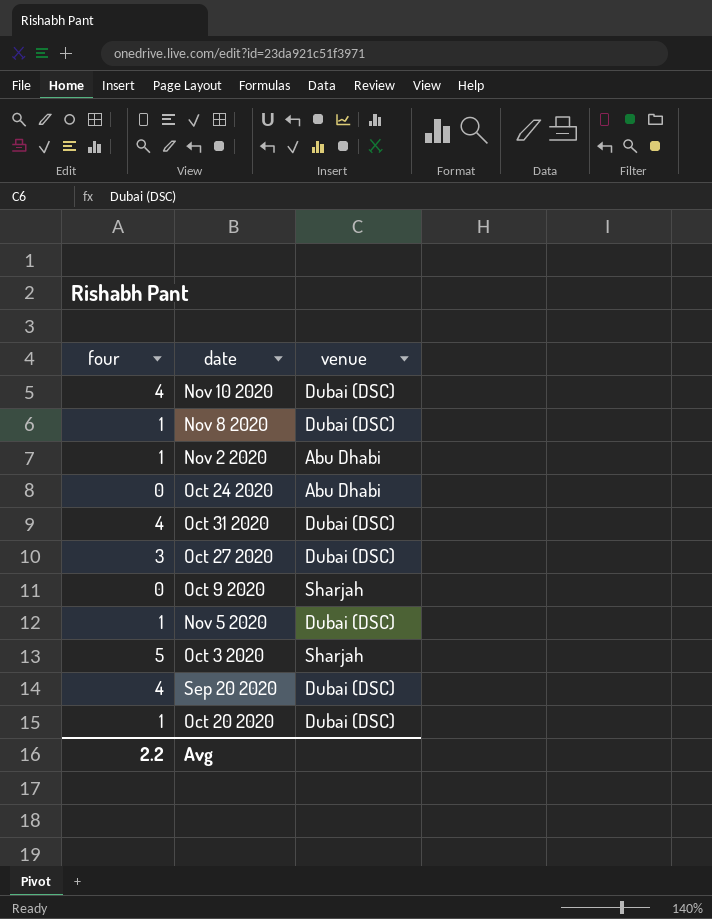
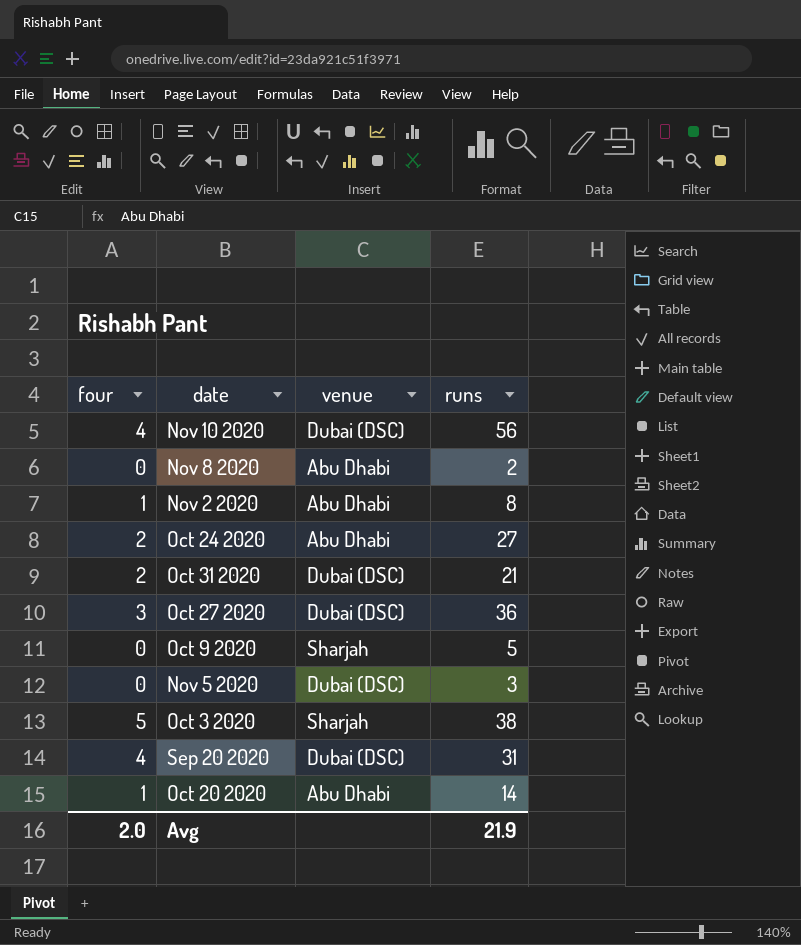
column runs | position: none -> 4
Nov 8 2020 | four: 1 -> 0
Nov 8 2020 | venue: Dubai (DSC) -> Abu Dhabi
Oct 24 2020 | four: 0 -> 2
Oct 31 2020 | four: 4 -> 2
Nov 5 2020 | four: 1 -> 0
Oct 20 2020 | venue: Dubai (DSC) -> Abu Dhabi
Avg | four: 2.2 -> 2.0

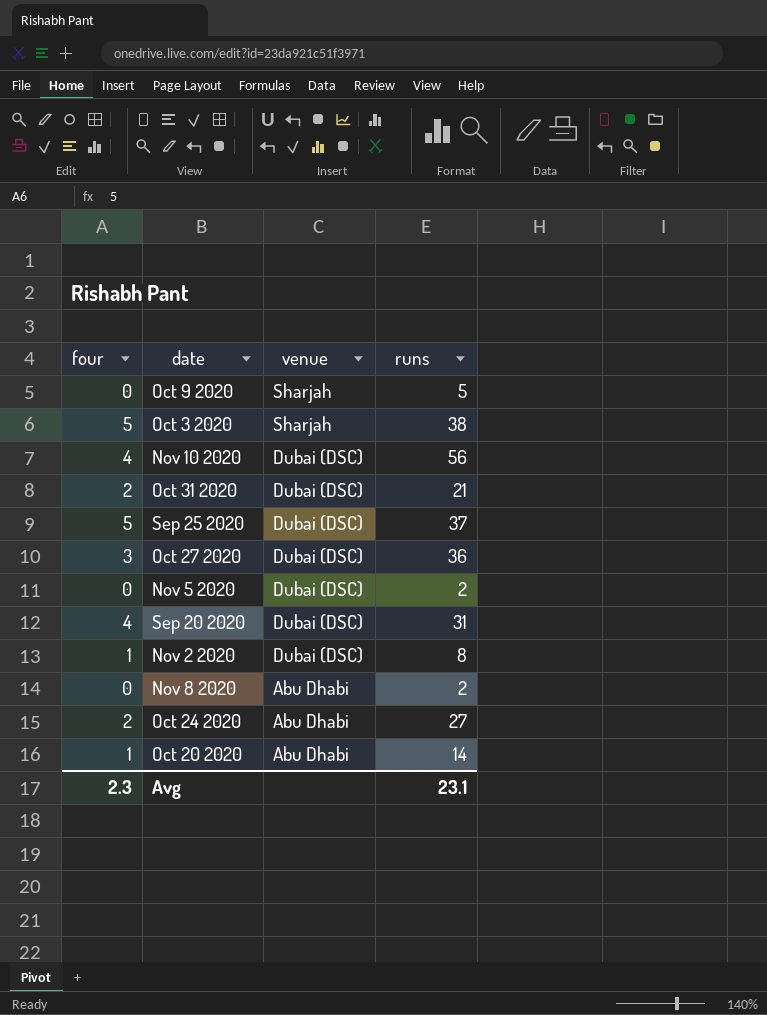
row order: none -> venue descending
row Sep 25 2020: none -> 5 | Dubai (DSC) | 37
Nov 5 2020 | runs: 3 -> 2
Nov 2 2020 | venue: Abu Dhabi -> Dubai (DSC)
Avg | four: 2.0 -> 2.3
Avg | runs: 21.9 -> 23.1

